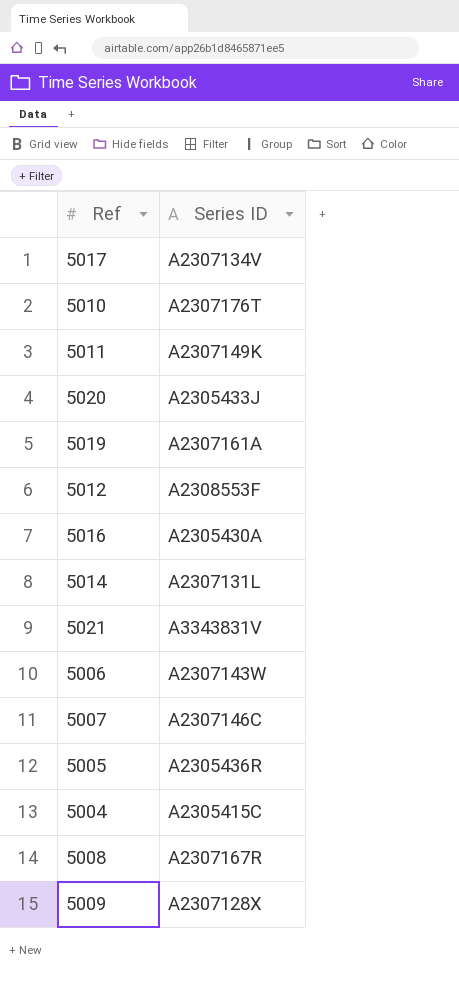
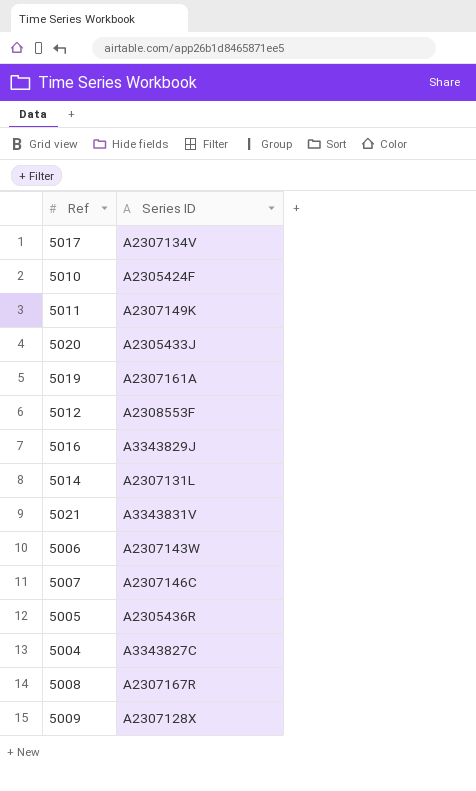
5010 | Series ID: A2307176T -> A2305424F
5016 | Series ID: A2305430A -> A3343829J
5004 | Series ID: A2305415C -> A3343827C

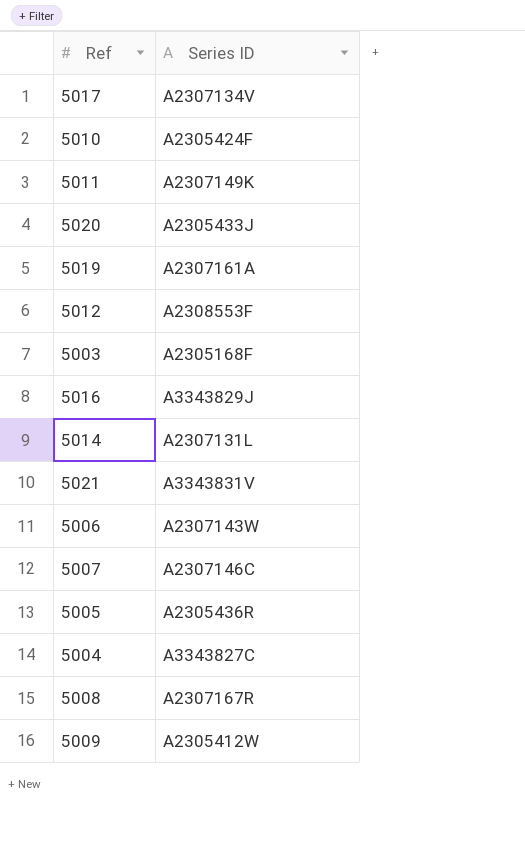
row 5003: none -> A2305168F
5009 | Series ID: A2307128X -> A2305412W

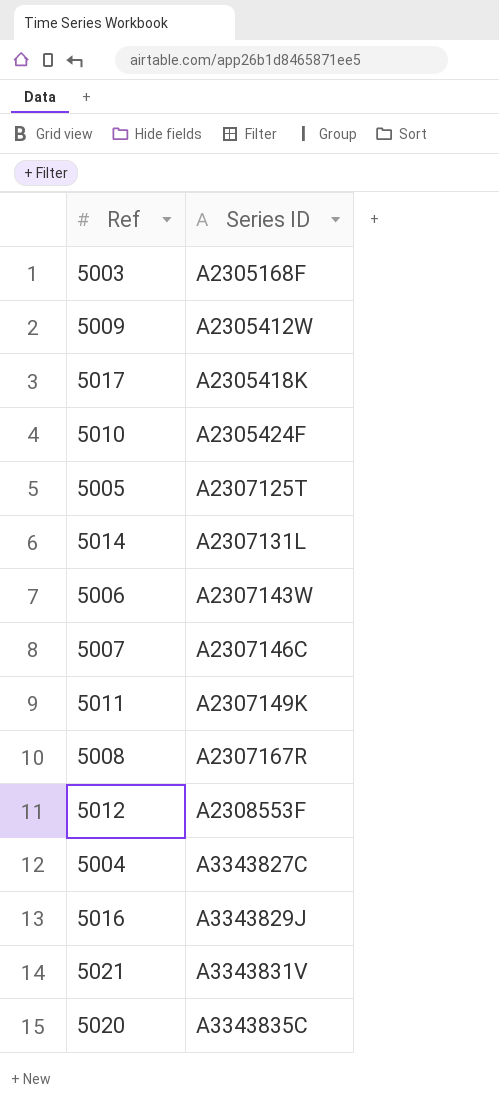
row order: none -> Series ID ascending
row 5019: A2307161A -> none
5017 | Series ID: A2307134V -> A2305418K
5005 | Series ID: A2305436R -> A2307125T
5020 | Series ID: A2305433J -> A3343835C

